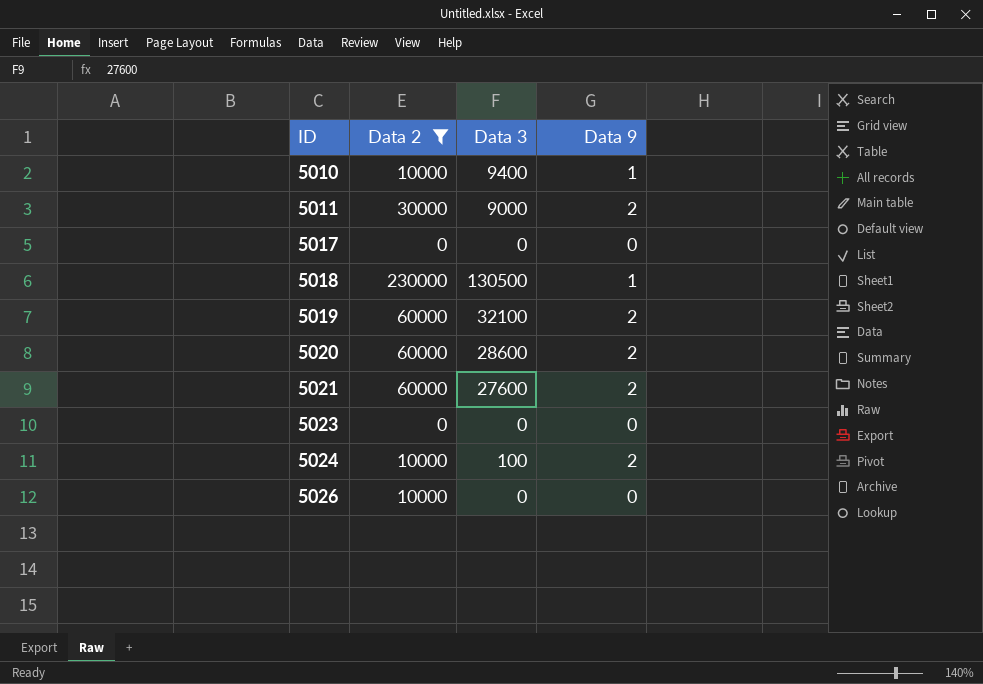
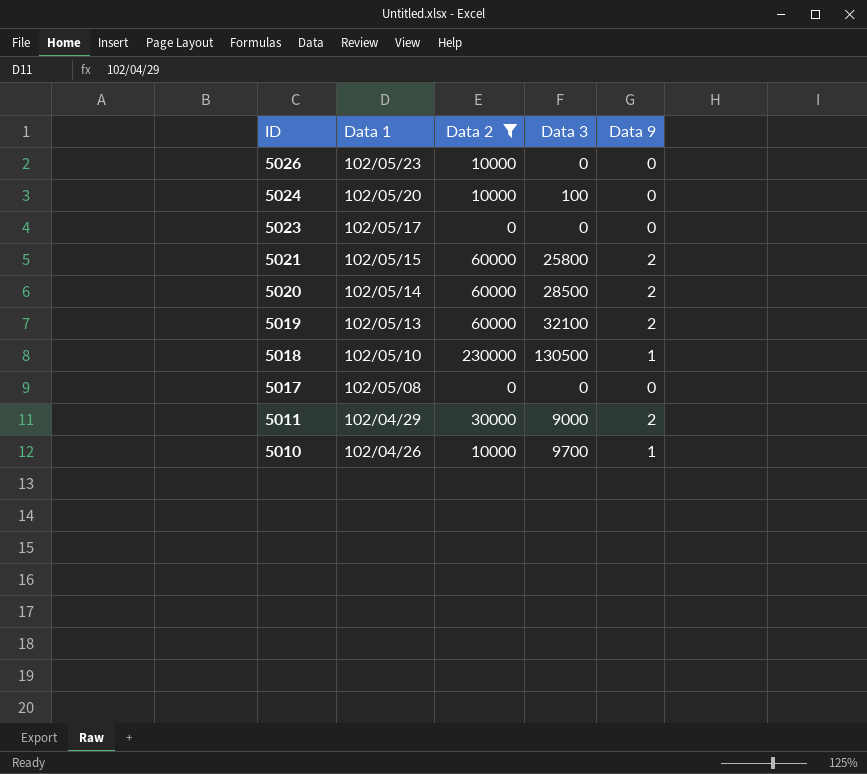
row order: ID ascending -> ID descending
column Data 1 | position: none -> 2
5024 | Data 9: 2 -> 0
5021 | Data 3: 27600 -> 25800
5020 | Data 3: 28600 -> 28500
5010 | Data 3: 9400 -> 9700

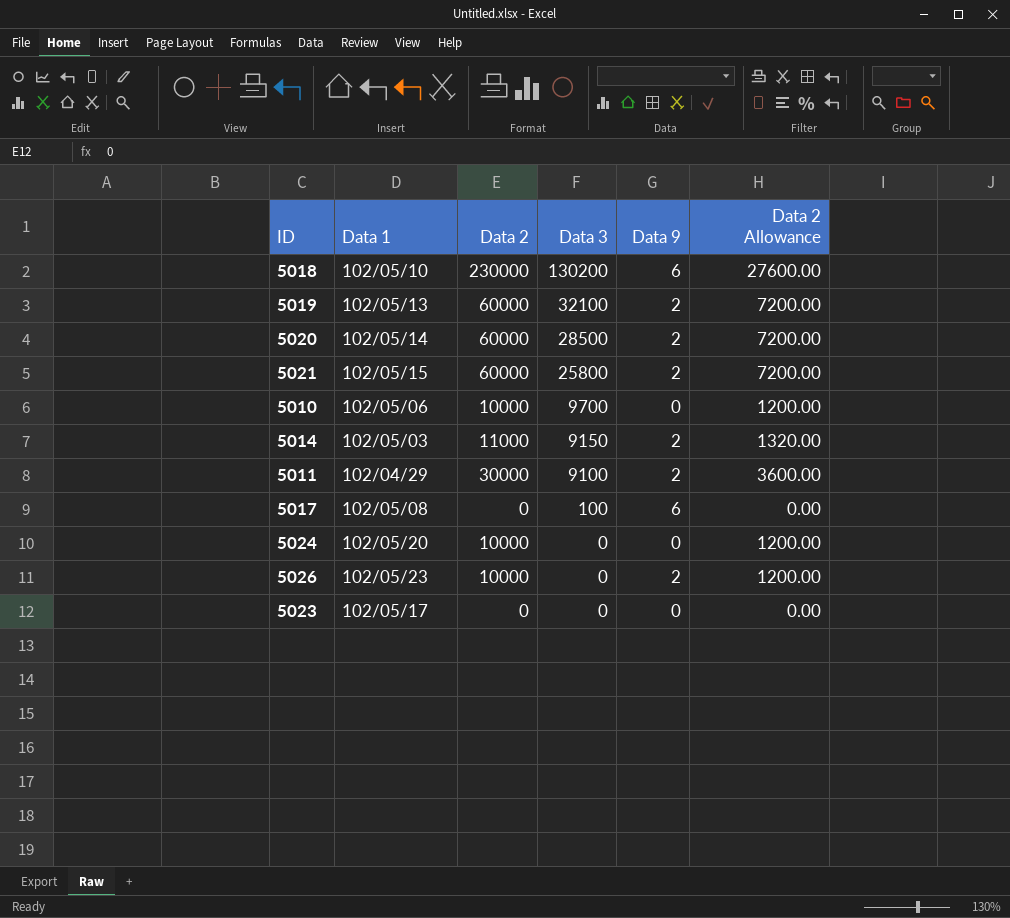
filter: Data 2 != 11000 -> none
row order: ID descending -> Data 3 descending
column Data 2 Allowance | formula: none -> [Data 2] * 0.12
5018 | Data 3: 130500 -> 130200
5018 | Data 9: 1 -> 6
5010 | Data 1: 102/04/26 -> 102/05/06
5010 | Data 9: 1 -> 0
5011 | Data 3: 9000 -> 9100
5017 | Data 3: 0 -> 100
5017 | Data 9: 0 -> 6
5024 | Data 3: 100 -> 0
5026 | Data 9: 0 -> 2

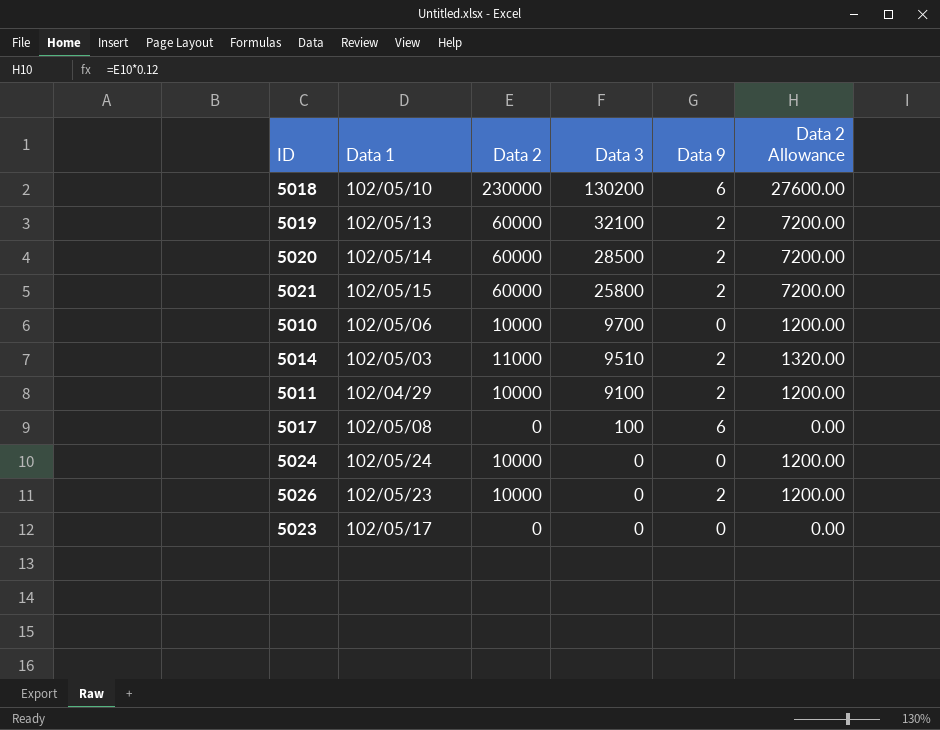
5014 | Data 3: 9150 -> 9510
5011 | Data 2: 30000 -> 10000
5011 | Data 2 Allowance: 3600.00 -> 1200.00
5024 | Data 1: 102/05/20 -> 102/05/24

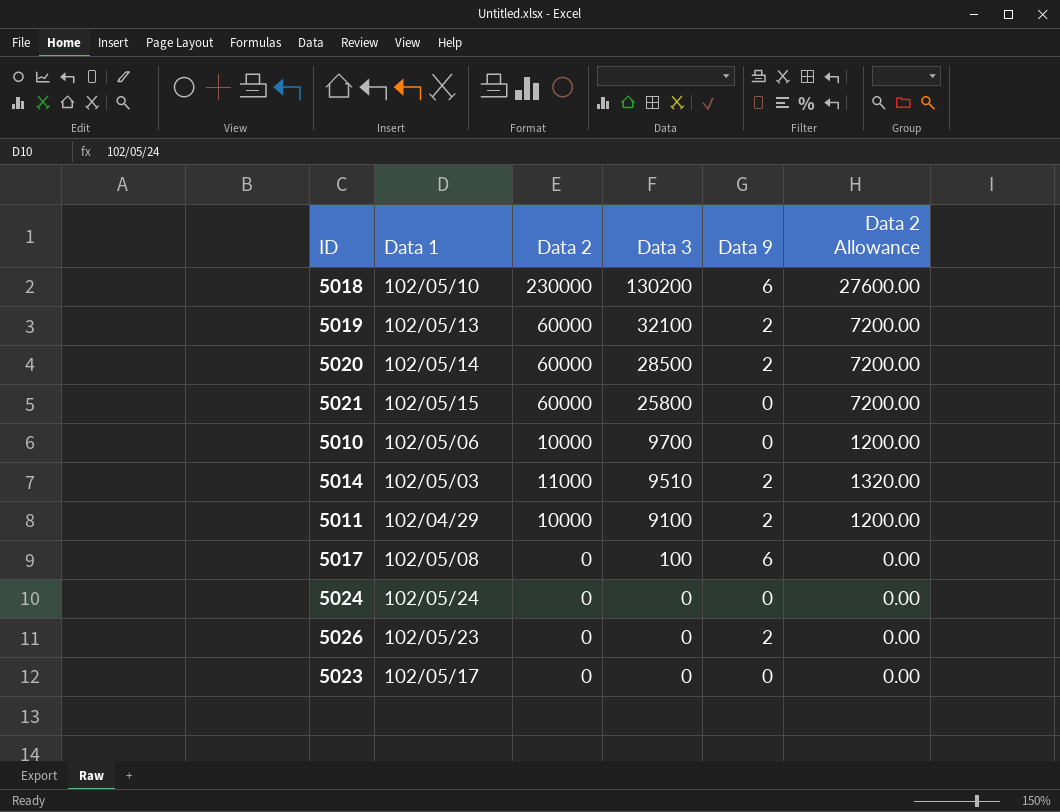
5021 | Data 9: 2 -> 0
5024 | Data 2: 10000 -> 0
5024 | Data 2 Allowance: 1200.00 -> 0.00
5026 | Data 2: 10000 -> 0
5026 | Data 2 Allowance: 1200.00 -> 0.00

